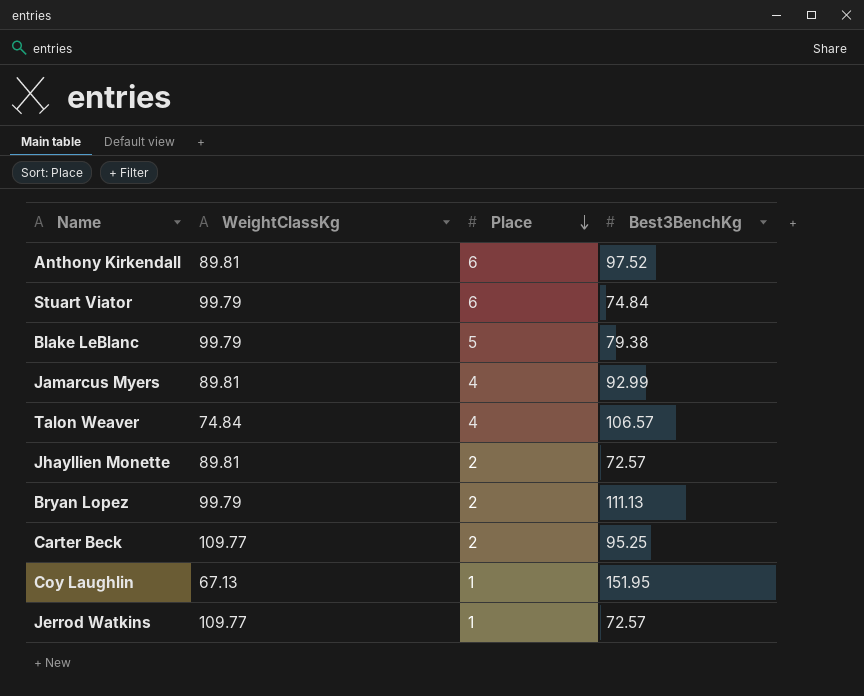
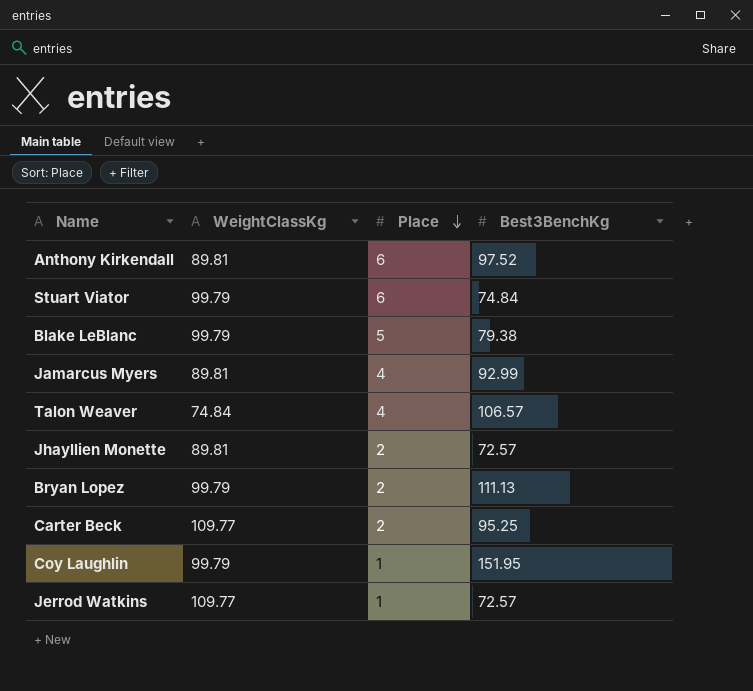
Coy Laughlin | WeightClassKg: 67.13 -> 99.79

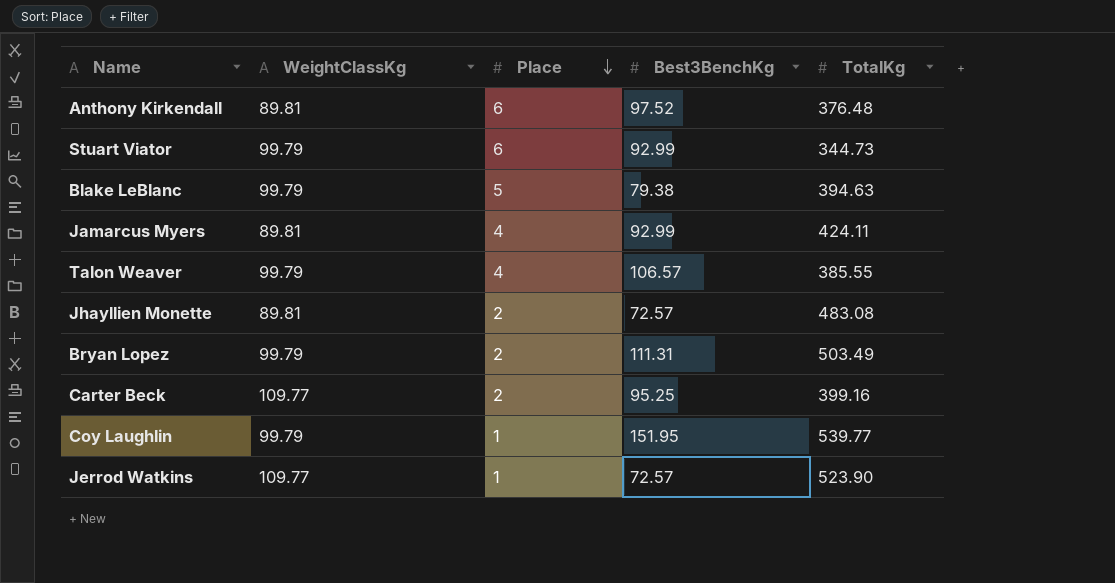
column TotalKg | position: none -> 5
Stuart Viator | Best3BenchKg: 74.84 -> 92.99
Talon Weaver | WeightClassKg: 74.84 -> 99.79
Bryan Lopez | Best3BenchKg: 111.13 -> 111.31

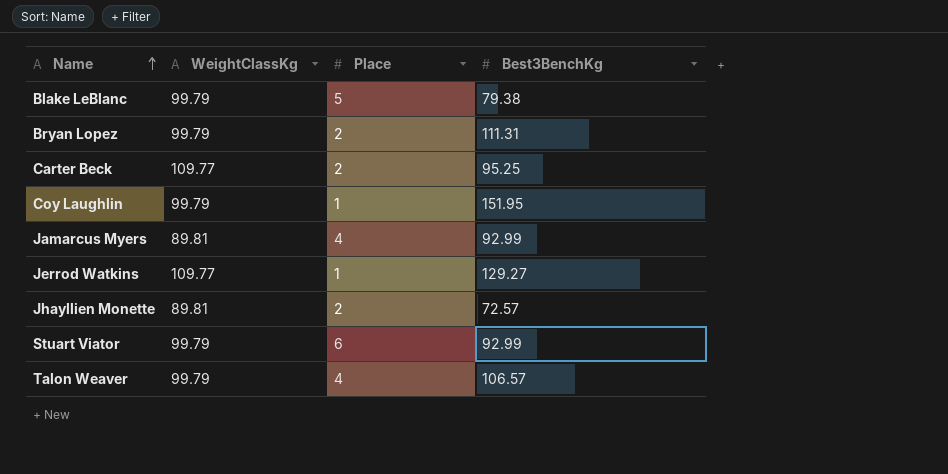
row order: Place descending -> Name ascending
column TotalKg | position: 5 -> none
row Anthony Kirkendall: 89.81 | 6 | 97.52 | 376.48 -> none
Jerrod Watkins | Best3BenchKg: 72.57 -> 129.27

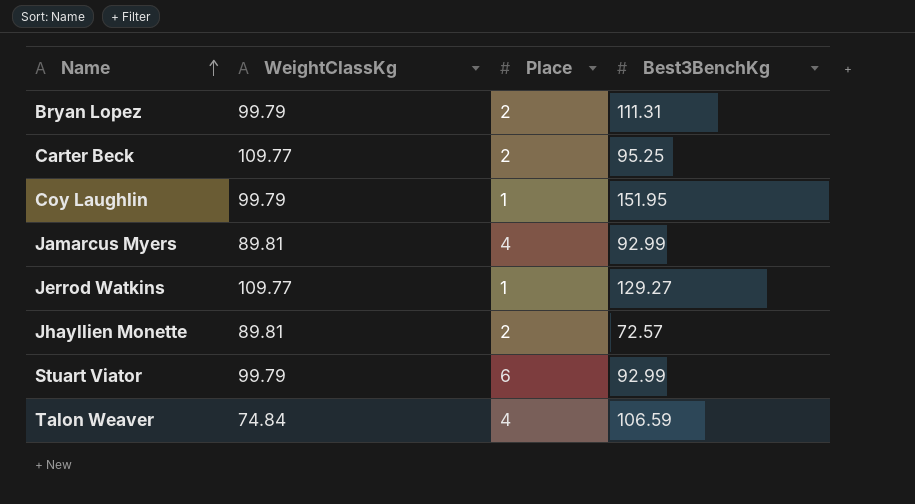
row Blake LeBlanc: 99.79 | 5 | 79.38 -> none
Talon Weaver | WeightClassKg: 99.79 -> 74.84
Talon Weaver | Best3BenchKg: 106.57 -> 106.59

